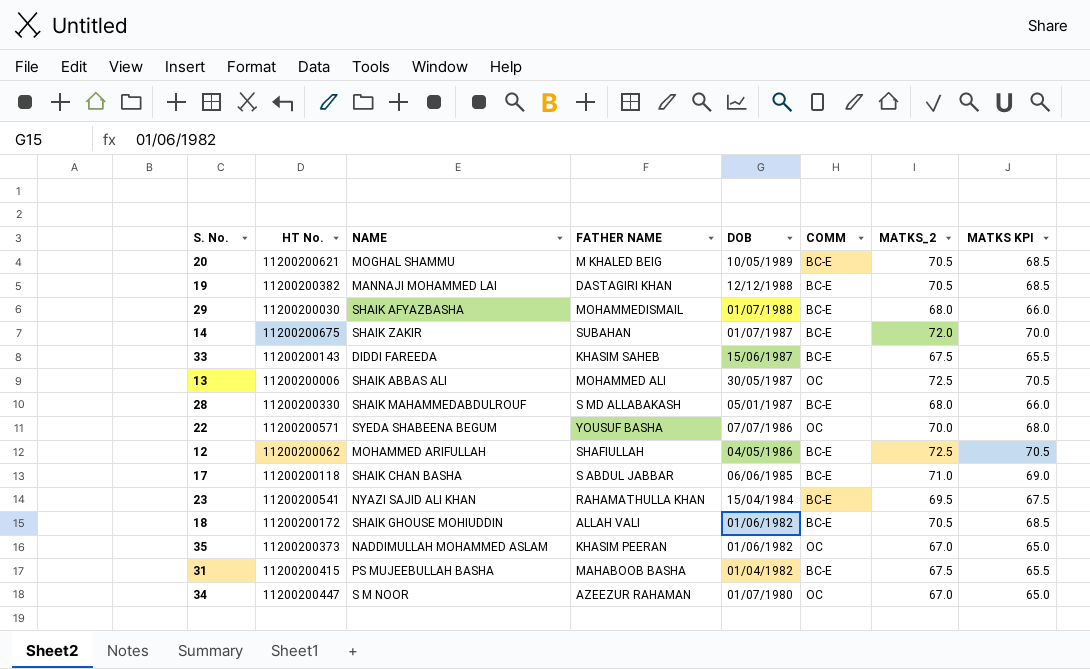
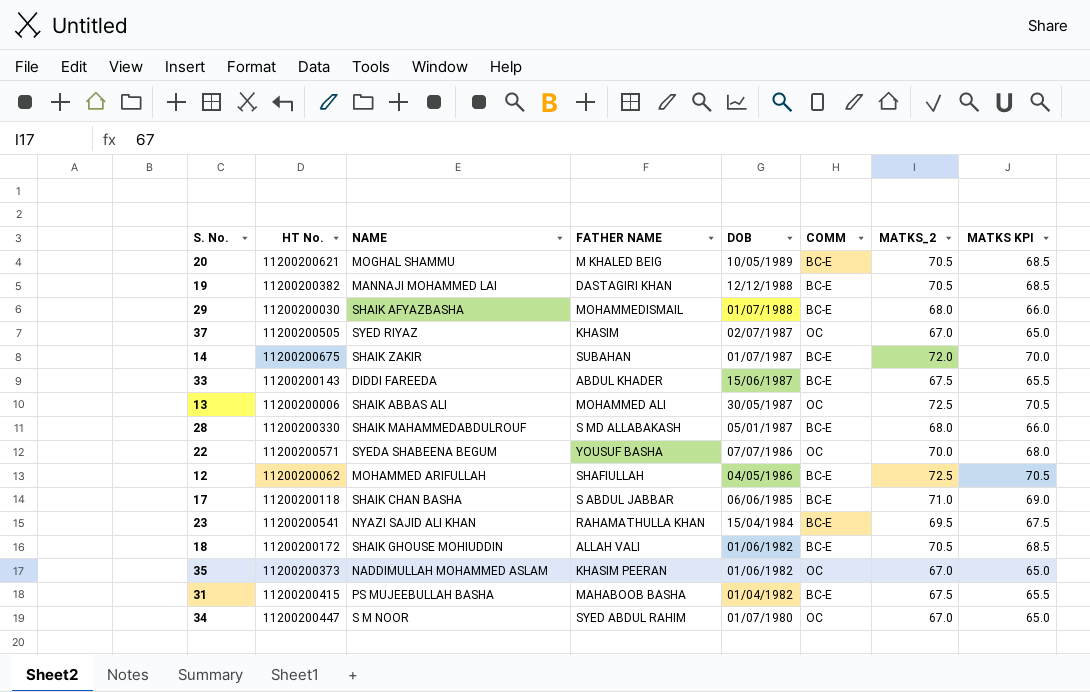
row 37: none -> 11200200505 | SYED RIYAZ | KHASIM | 02/07/1987 | OC | 67.0 | 65.0
33 | FATHER NAME: KHASIM SAHEB -> ABDUL KHADER
34 | FATHER NAME: AZEEZUR RAHAMAN -> SYED ABDUL RAHIM

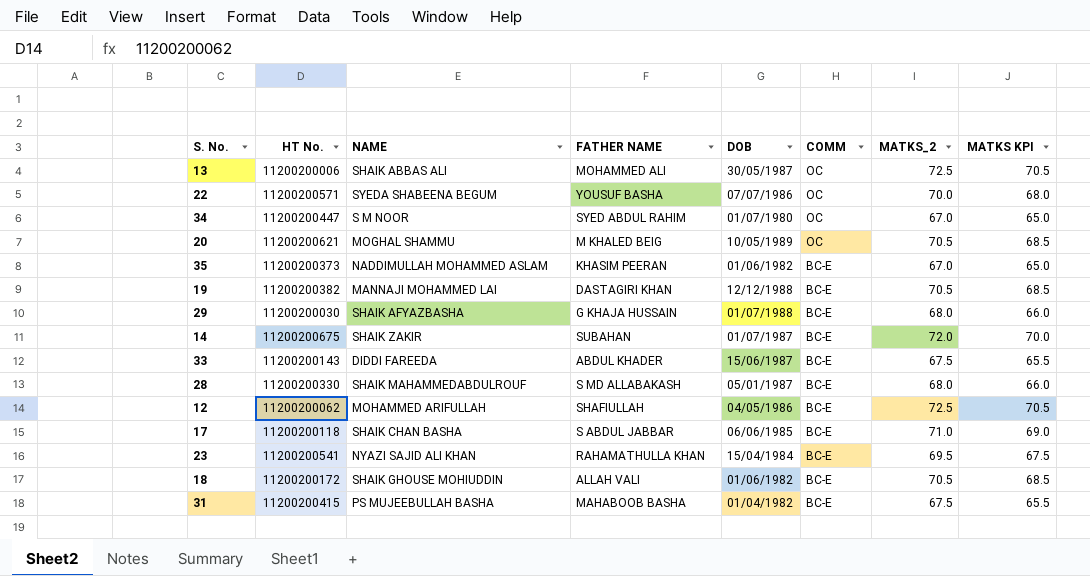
row order: DOB descending -> COMM descending
row 37: 11200200505 | SYED RIYAZ | KHASIM | 02/07/1987 | OC | 67.0 | 65.0 -> none
20 | COMM: BC-E -> OC
35 | COMM: OC -> BC-E
29 | FATHER NAME: MOHAMMEDISMAIL -> G KHAJA HUSSAIN

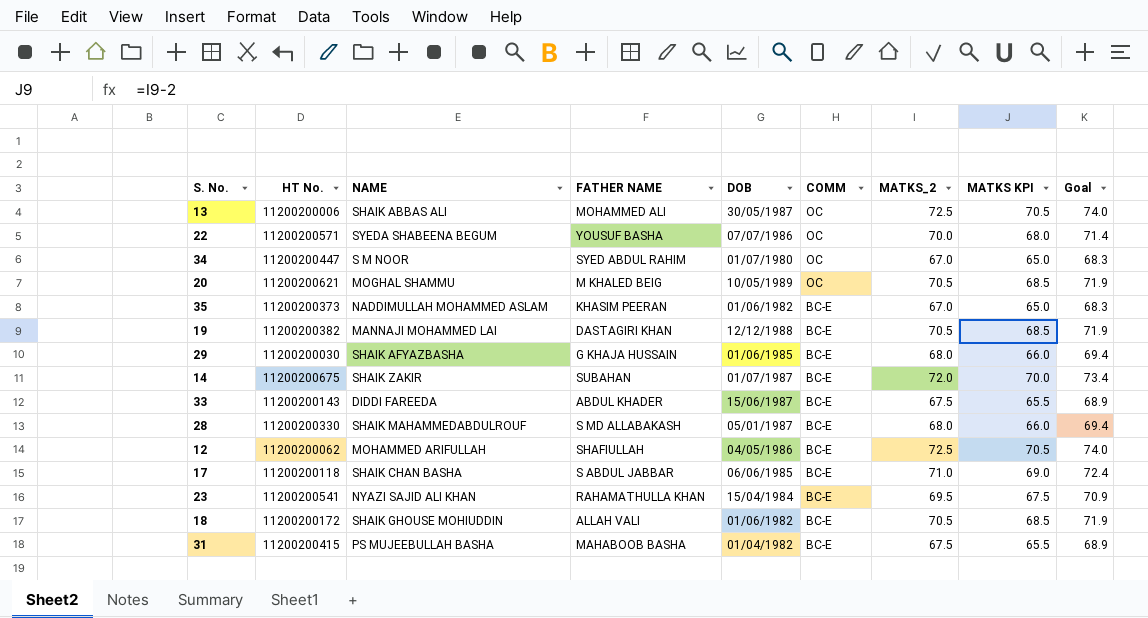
column Goal | formula: none -> [MATKS_2] * 1.02
29 | DOB: 01/07/1988 -> 01/06/1985

